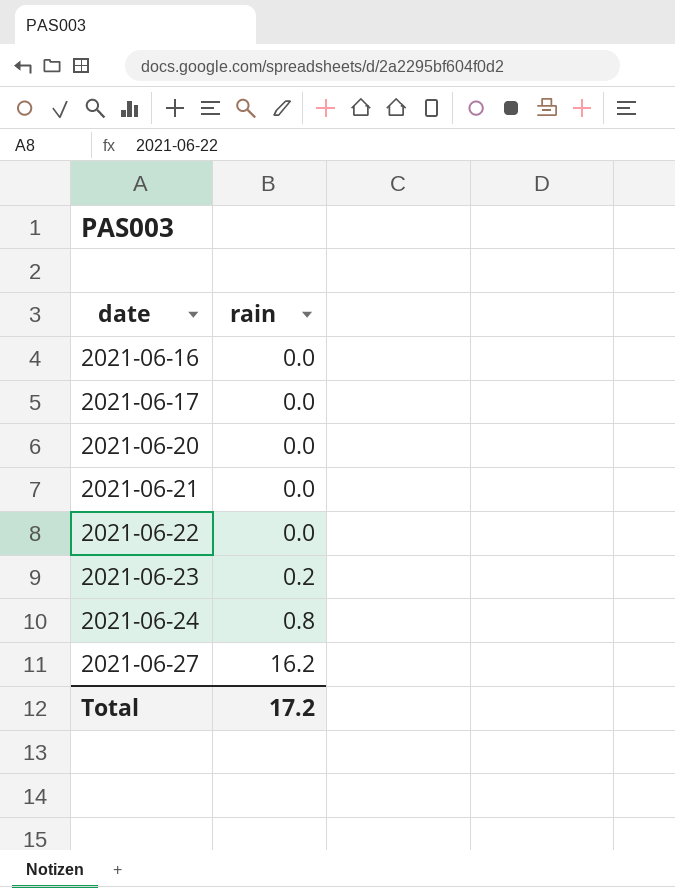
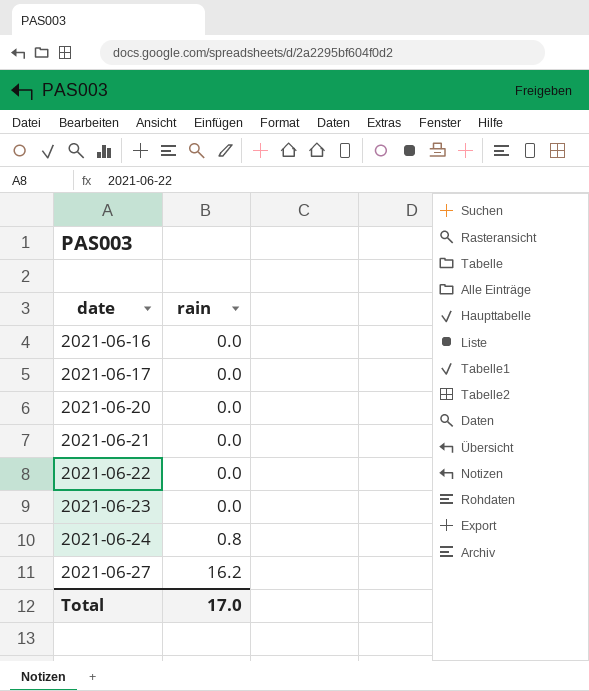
2021-06-23 | rain: 0.2 -> 0.0
Total | rain: 17.2 -> 17.0

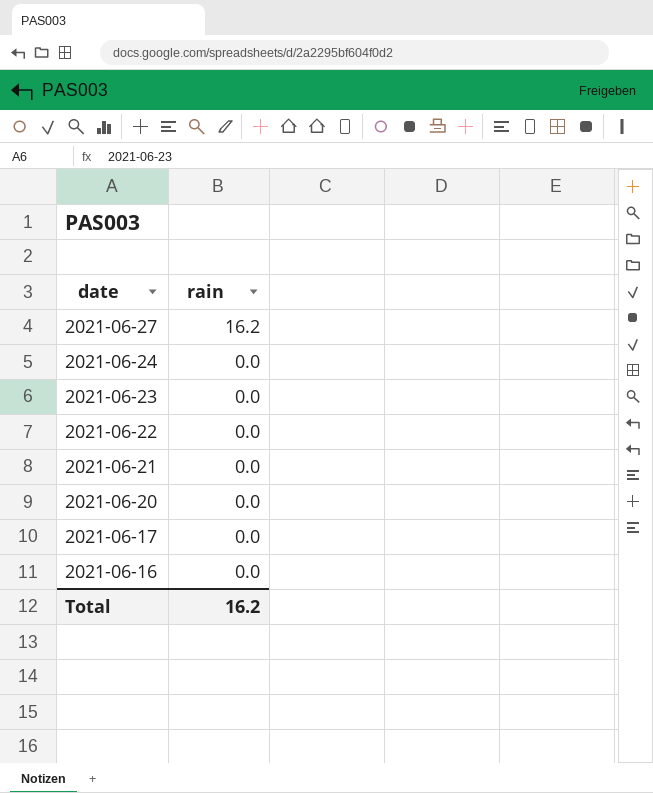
row order: date ascending -> date descending
2021-06-24 | rain: 0.8 -> 0.0
Total | rain: 17.0 -> 16.2

